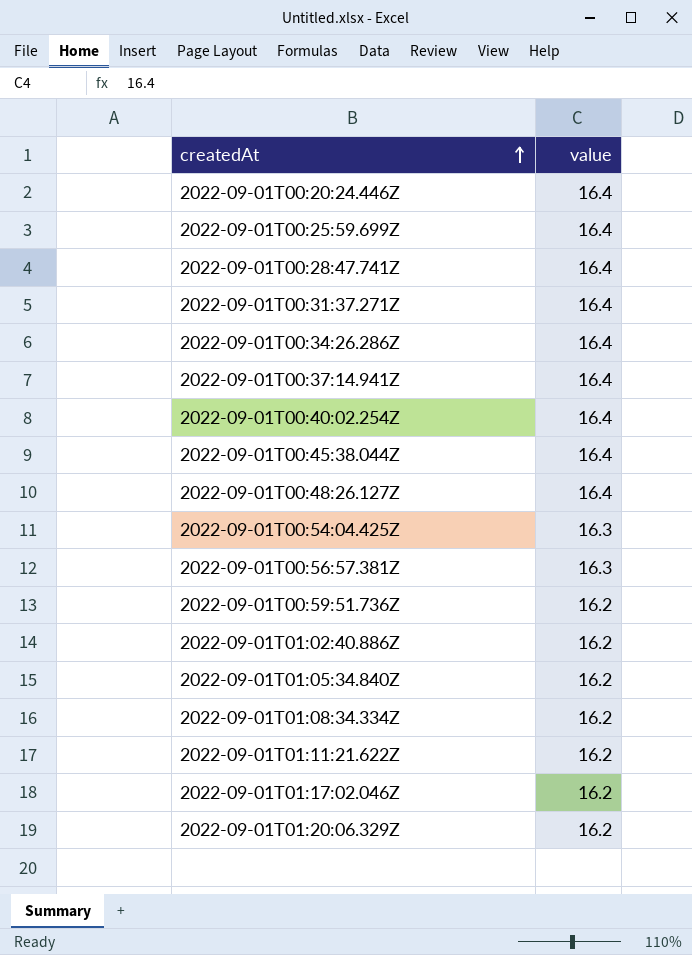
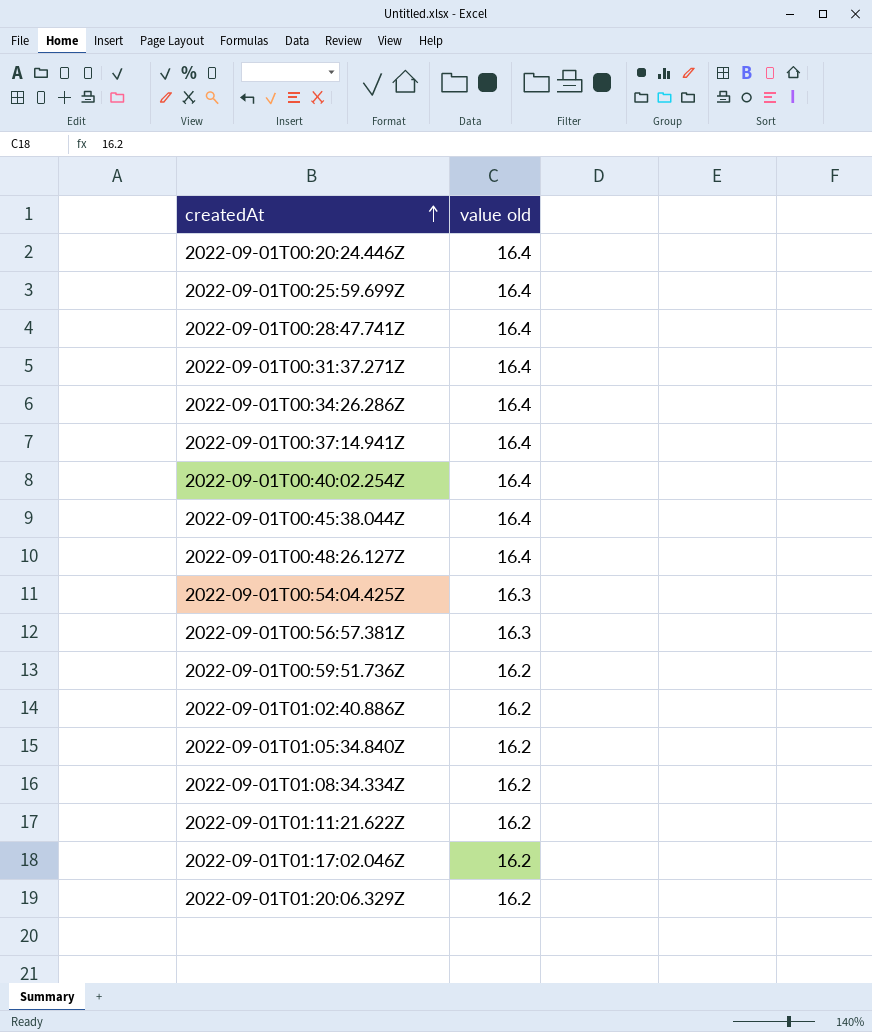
column name: value -> value old

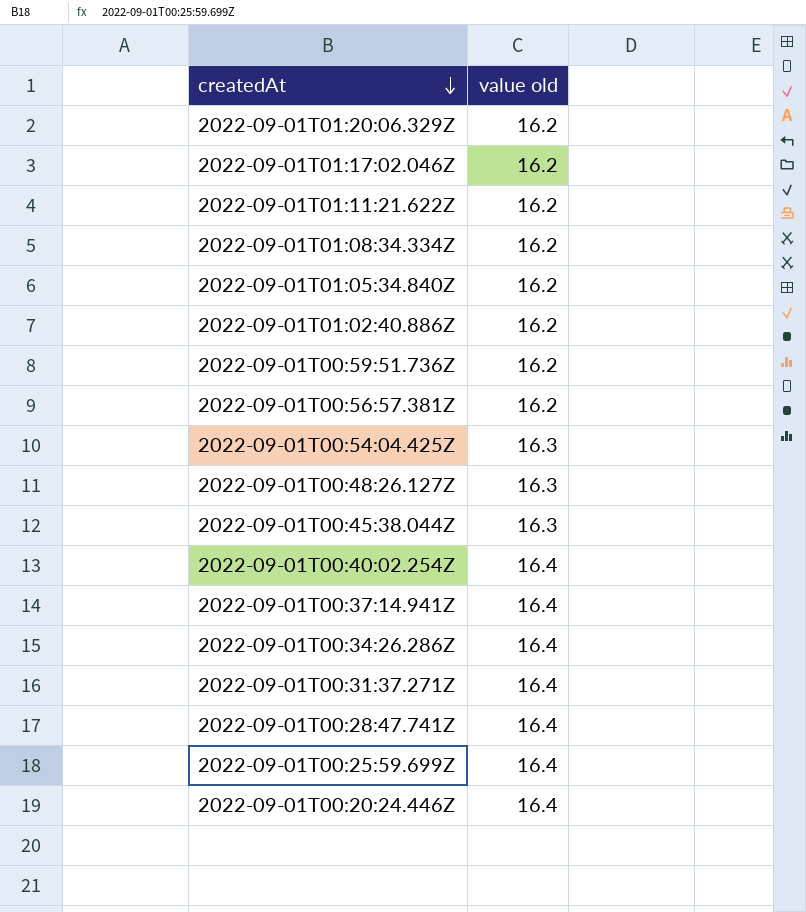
row order: createdAt ascending -> createdAt descending
2022-09-01T00:56:57.381Z | value old: 16.3 -> 16.2
2022-09-01T00:48:26.127Z | value old: 16.4 -> 16.3
2022-09-01T00:45:38.044Z | value old: 16.4 -> 16.3

